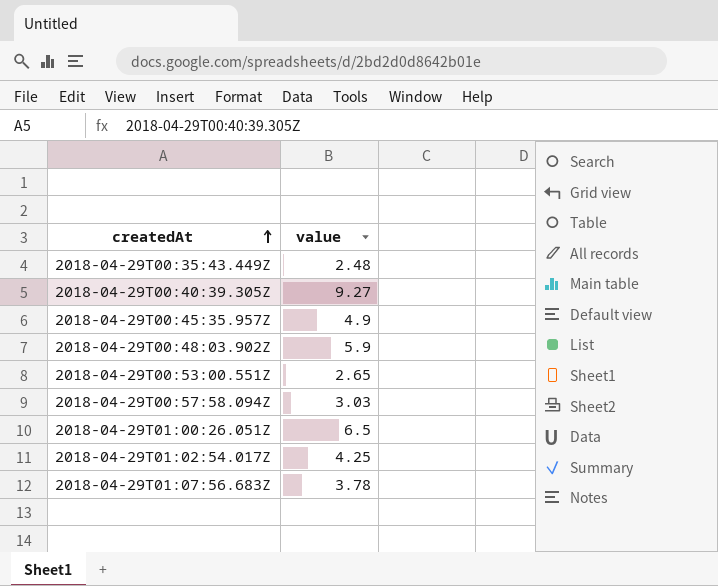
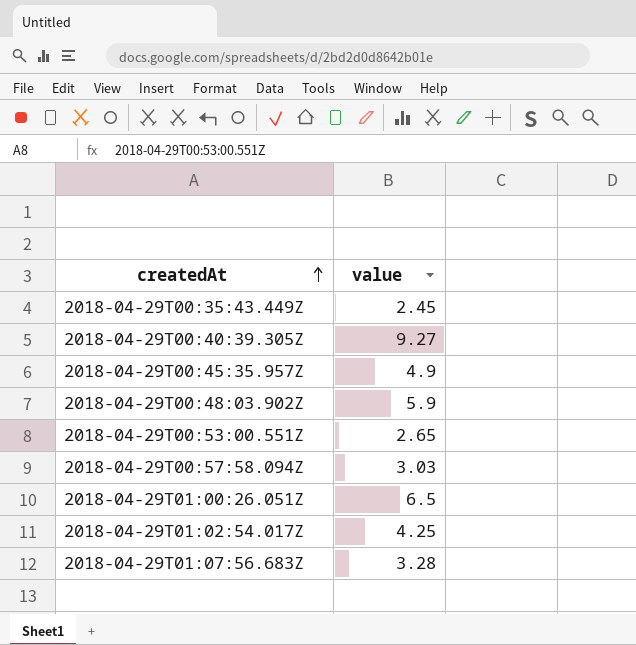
2018-04-29T00:35:43.449Z | value: 2.48 -> 2.45
2018-04-29T01:07:56.683Z | value: 3.78 -> 3.28

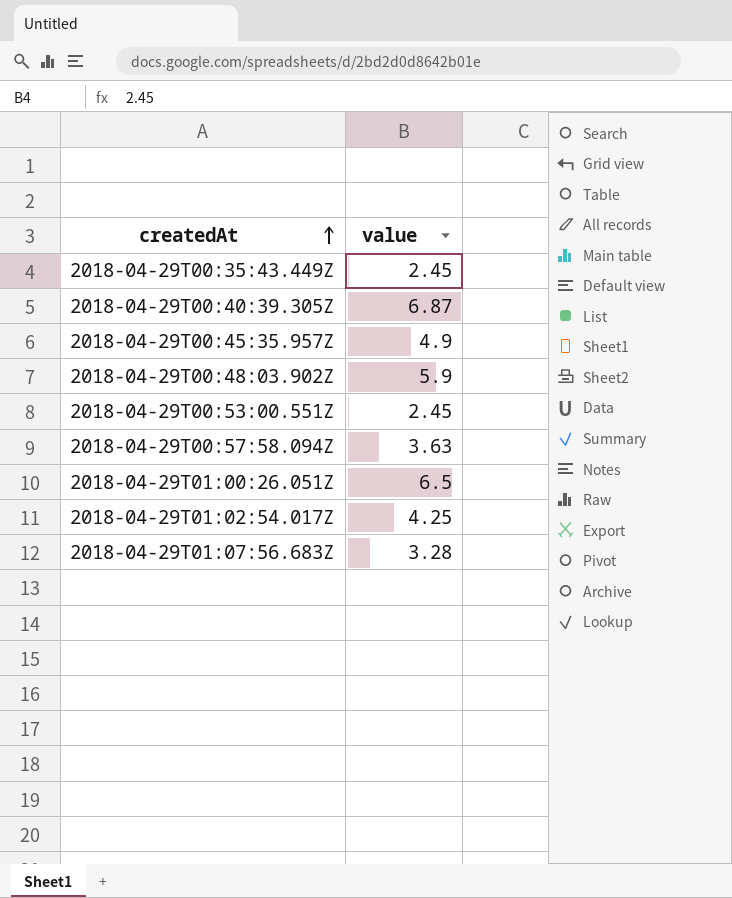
2018-04-29T00:40:39.305Z | value: 9.27 -> 6.87
2018-04-29T00:53:00.551Z | value: 2.65 -> 2.45
2018-04-29T00:57:58.094Z | value: 3.03 -> 3.63

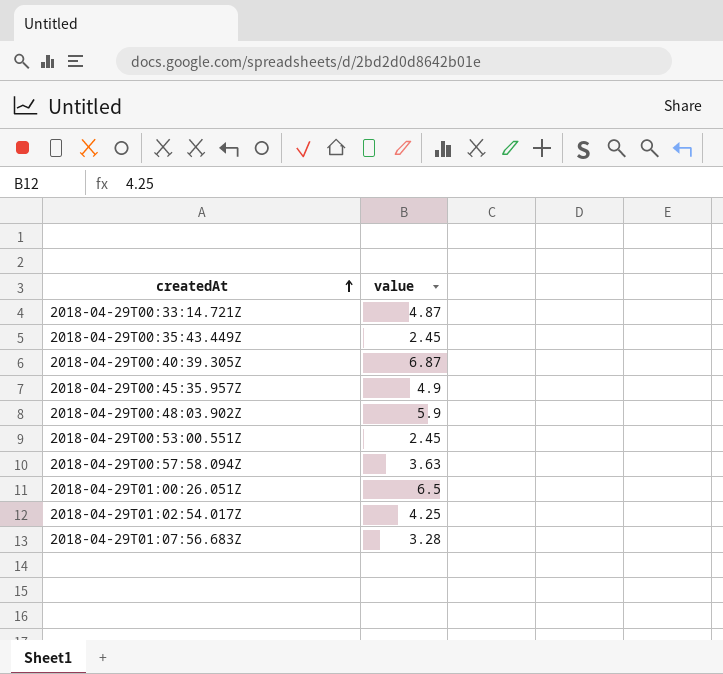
row 2018-04-29T00:33:14.721Z: none -> 4.87

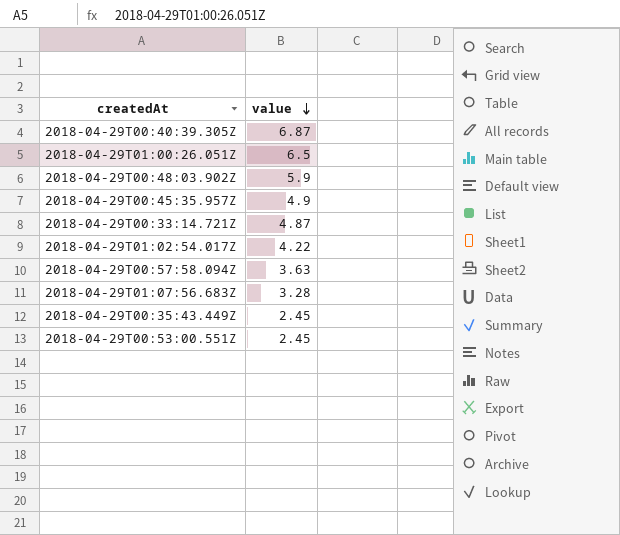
row order: createdAt ascending -> value descending
2018-04-29T01:02:54.017Z | value: 4.25 -> 4.22

